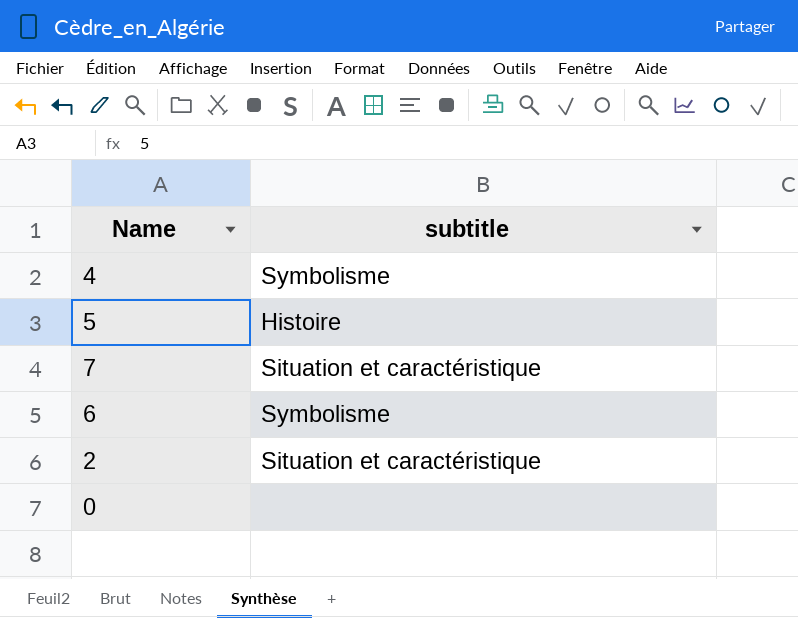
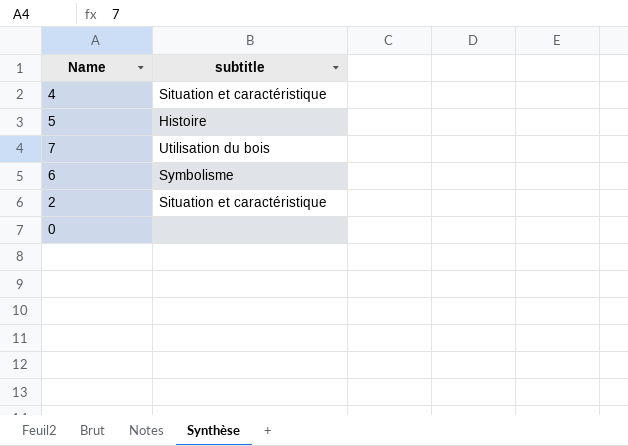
4 | subtitle: Symbolisme -> Situation et caractéristique
7 | subtitle: Situation et caractéristique -> Utilisation du bois

